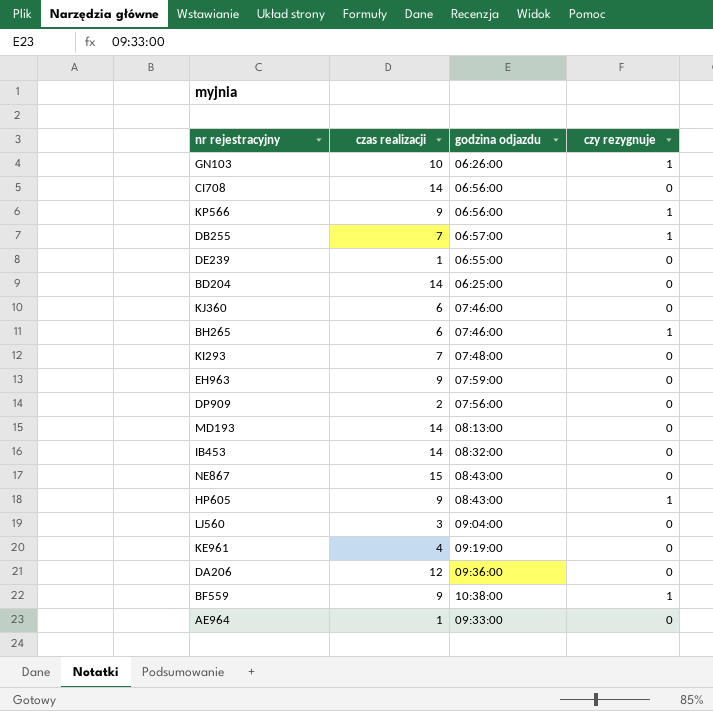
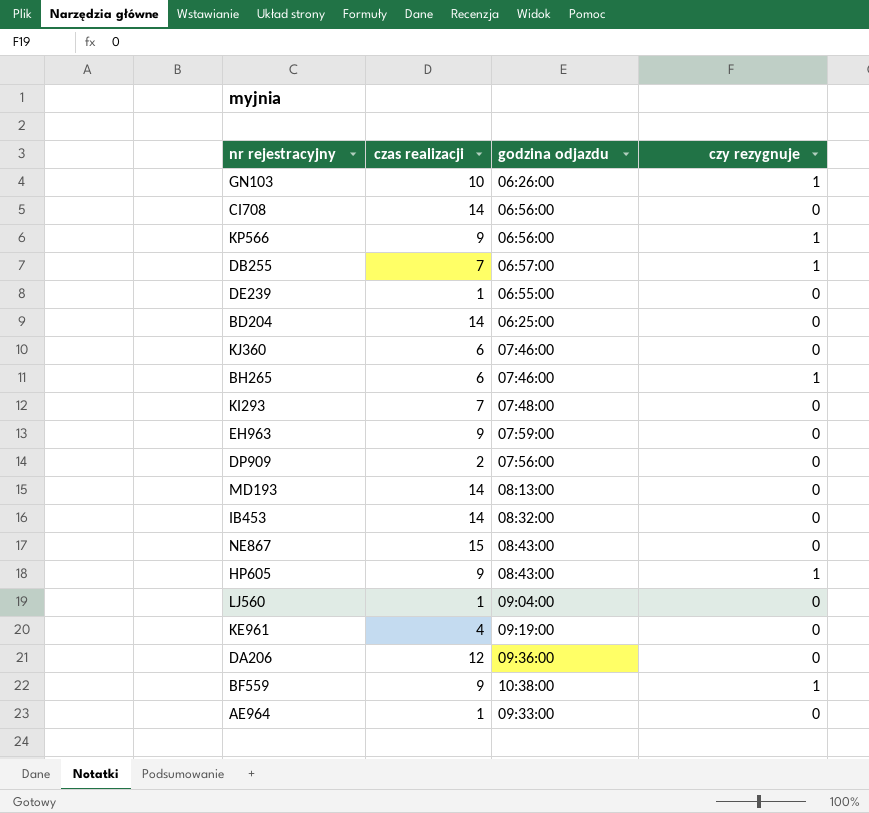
LJ560 | czas realizacji: 3 -> 1

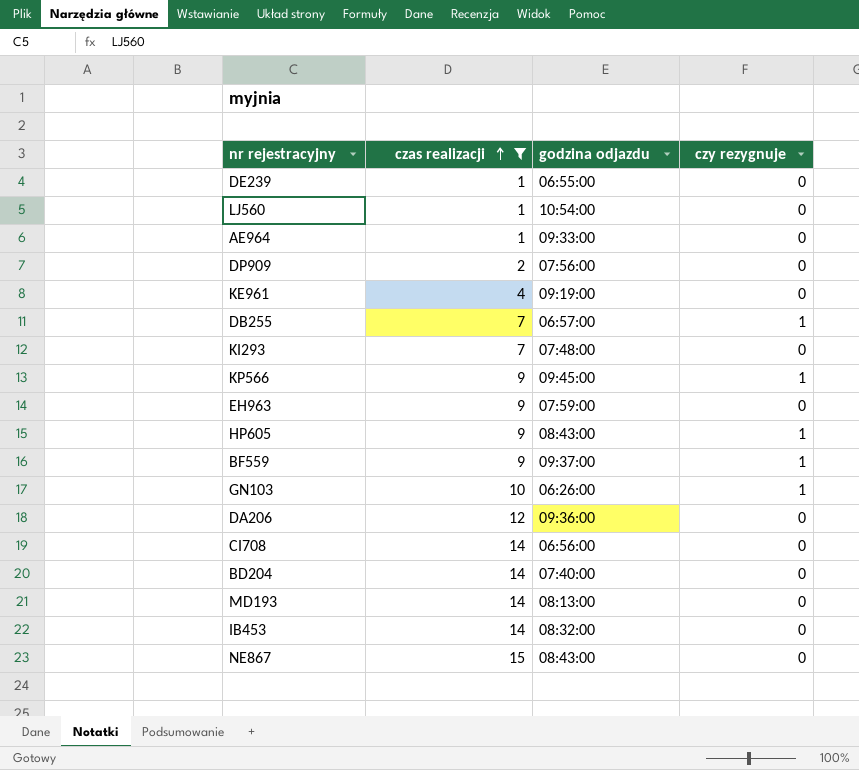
filter: none -> czas realizacji != 6
row order: none -> czas realizacji ascending
LJ560 | godzina odjazdu: 09:04:00 -> 10:54:00
KP566 | godzina odjazdu: 06:56:00 -> 09:45:00
BF559 | godzina odjazdu: 10:38:00 -> 09:37:00
BD204 | godzina odjazdu: 06:25:00 -> 07:40:00

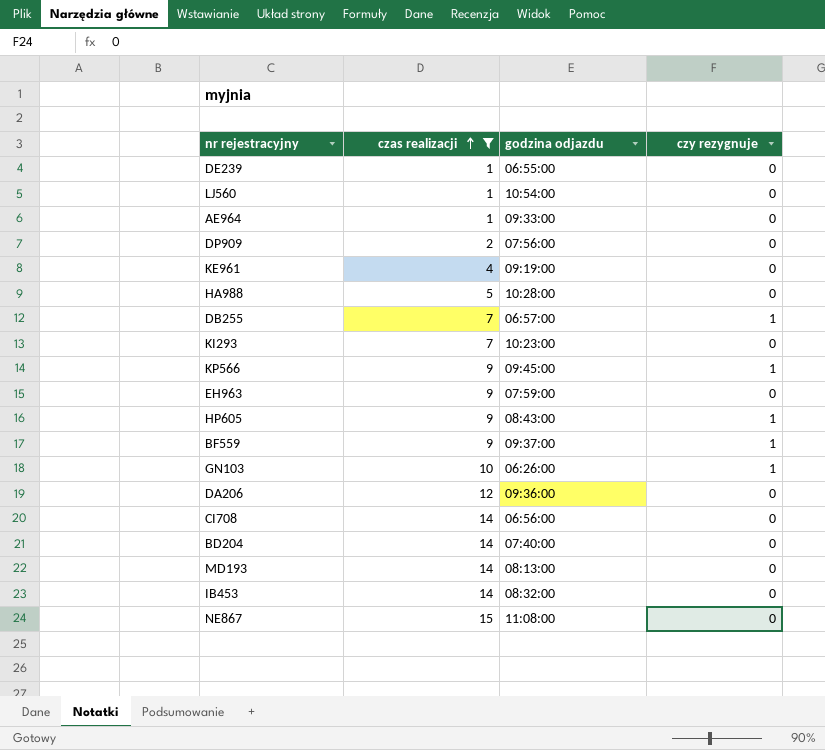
row HA988: none -> 5 | 10:28:00 | 0
KI293 | godzina odjazdu: 07:48:00 -> 10:23:00
NE867 | godzina odjazdu: 08:43:00 -> 11:08:00

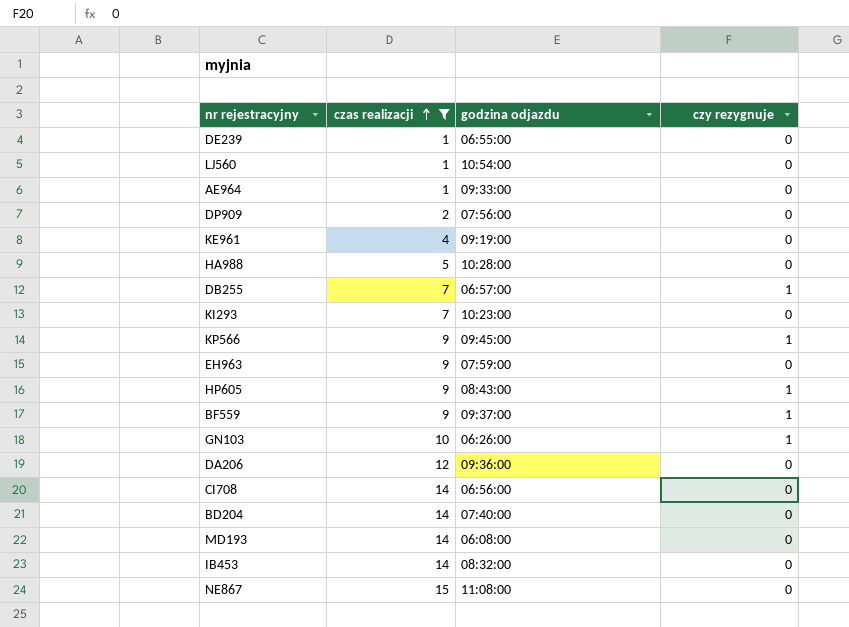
MD193 | godzina odjazdu: 08:13:00 -> 06:08:00

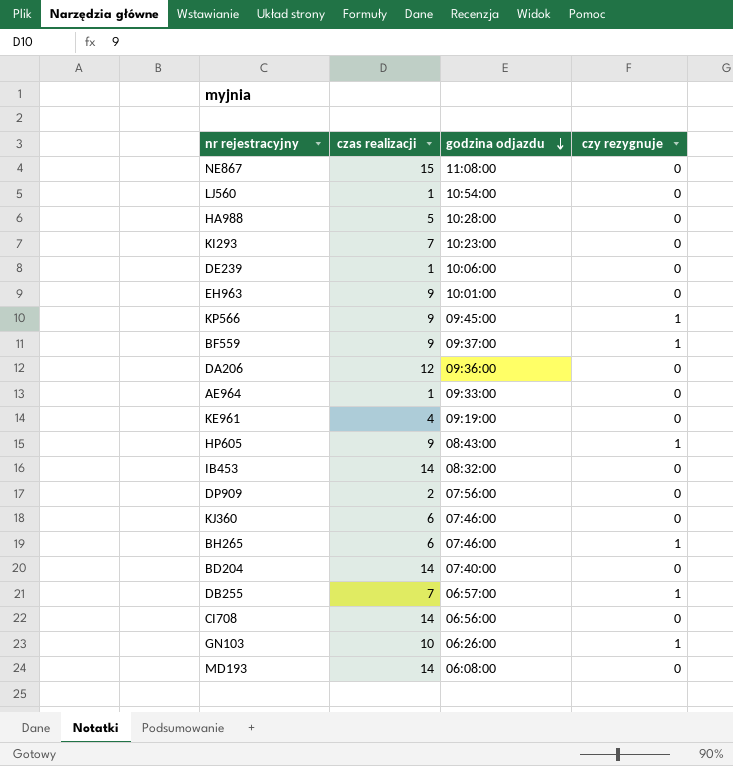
filter: czas realizacji != 6 -> none
row order: czas realizacji ascending -> godzina odjazdu descending
DE239 | godzina odjazdu: 06:55:00 -> 10:06:00
EH963 | godzina odjazdu: 07:59:00 -> 10:01:00

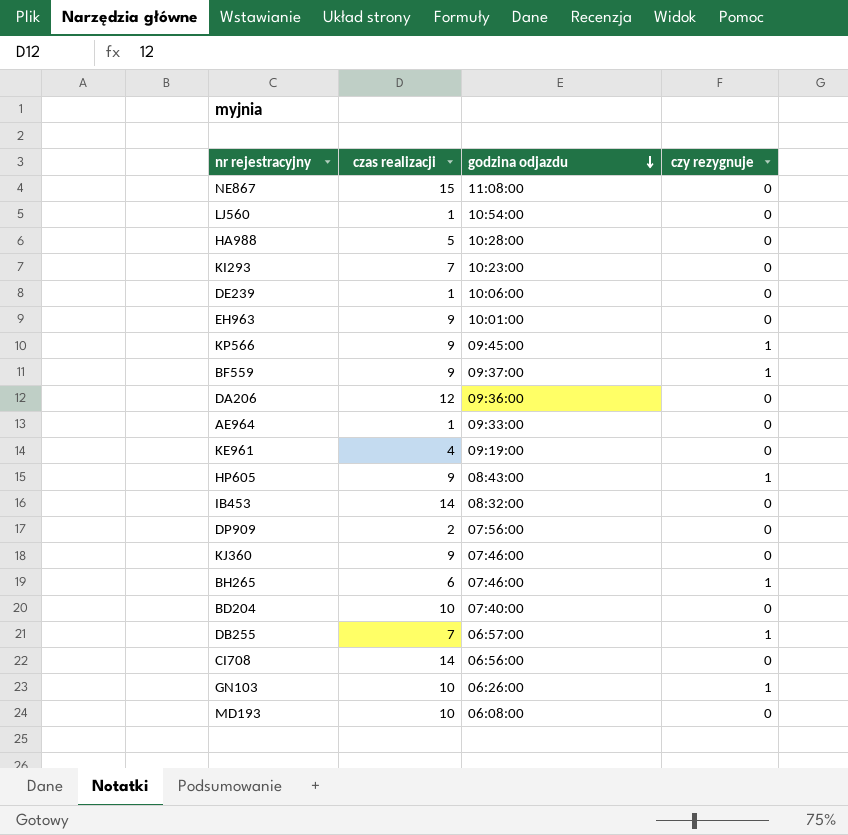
KJ360 | czas realizacji: 6 -> 9
BD204 | czas realizacji: 14 -> 10
MD193 | czas realizacji: 14 -> 10

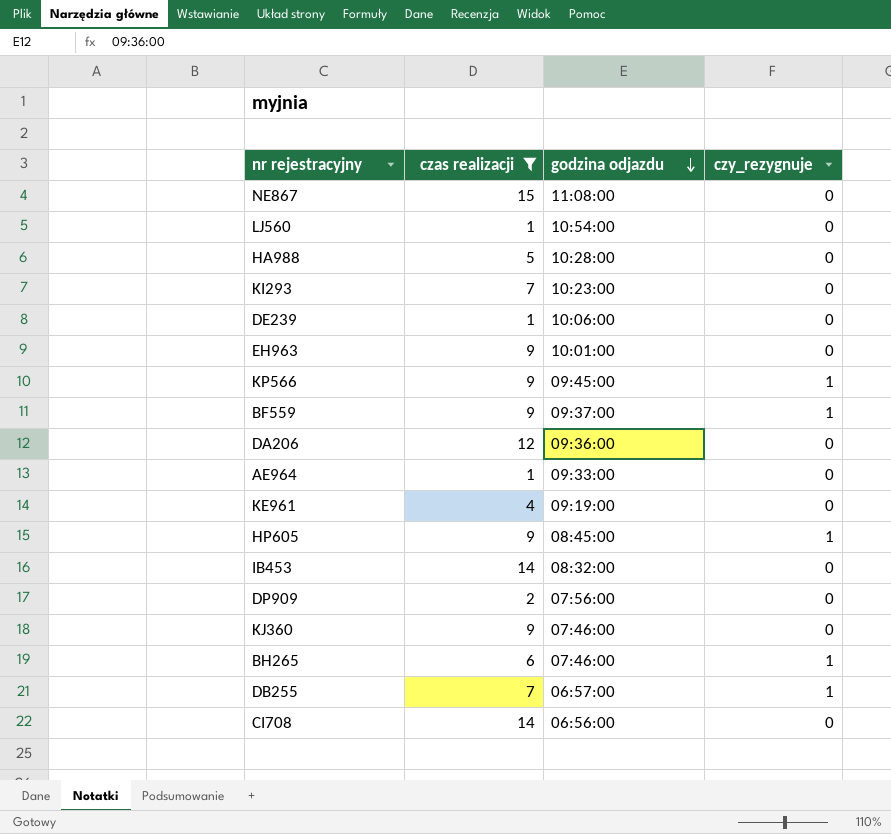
filter: none -> czas realizacji != 10
column name: czy rezygnuje -> czy_rezygnuje
HP605 | godzina odjazdu: 08:43:00 -> 08:45:00

